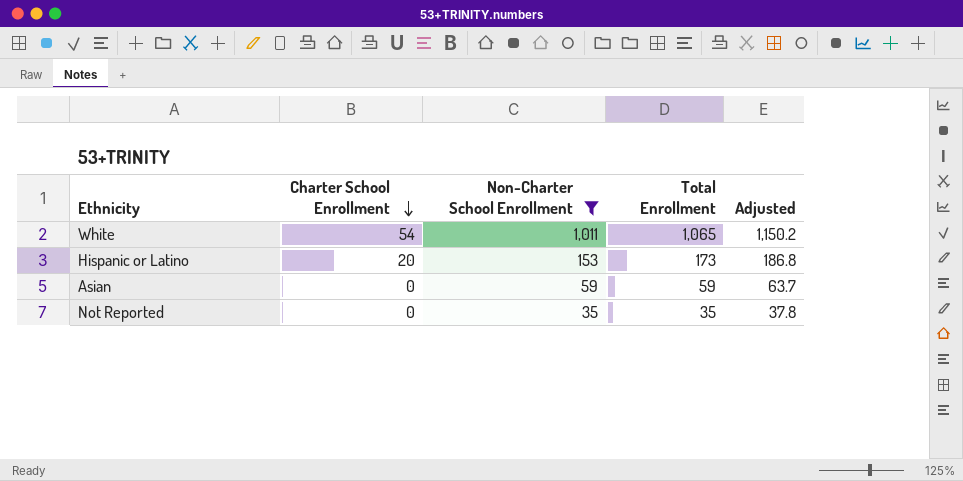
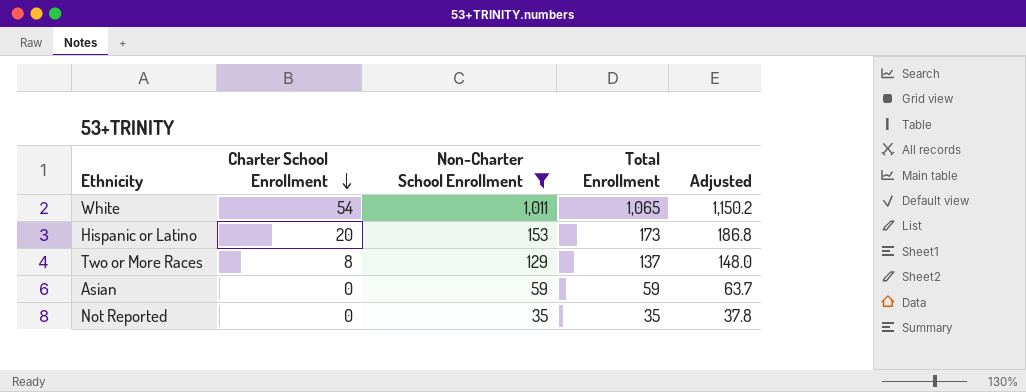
row Two or More Races: none -> 8 | 129 | 137 | 148.0

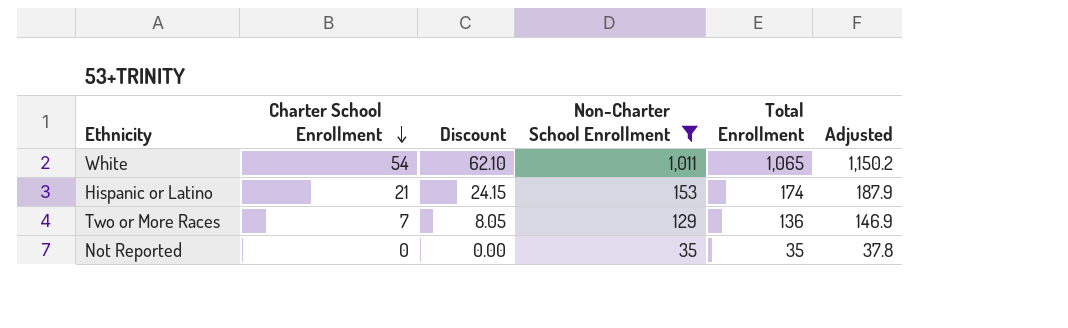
column Discount | formula: none -> [Charter School Enrollment] * 1.15
row Asian: 0 | 59 | 59 | 63.7 -> none
Hispanic or Latino | Charter School Enrollment: 20 -> 21
Hispanic or Latino | Total Enrollment: 173 -> 174
Hispanic or Latino | Adjusted: 186.8 -> 187.9
Two or More Races | Charter School Enrollment: 8 -> 7
Two or More Races | Total Enrollment: 137 -> 136
Two or More Races | Adjusted: 148.0 -> 146.9

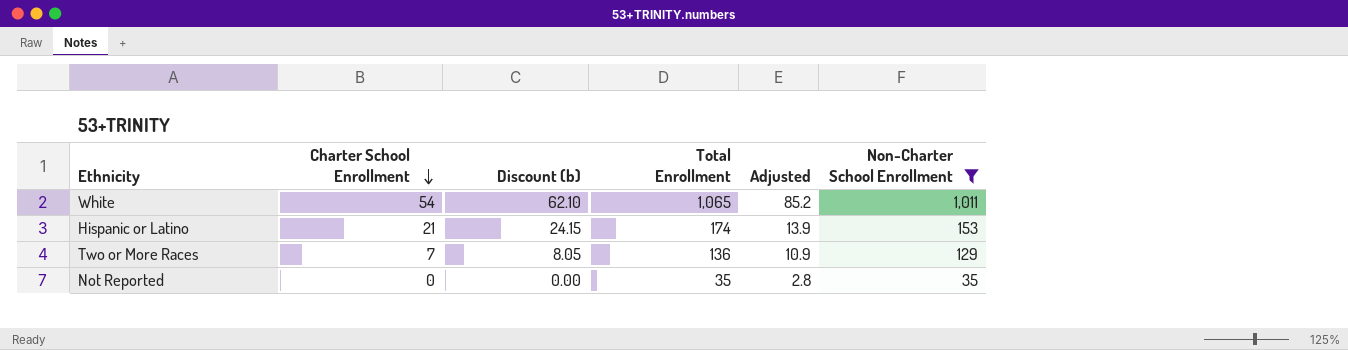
column name: Discount -> Discount (b)
column Adjusted | formula: [Total Enrollment] * 1.08 -> [Total Enrollment] * 0.08
column Non-Charter School Enrollment | position: 4 -> 6

